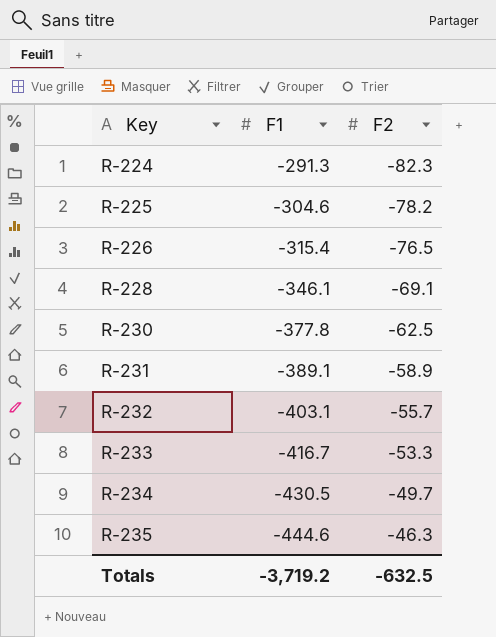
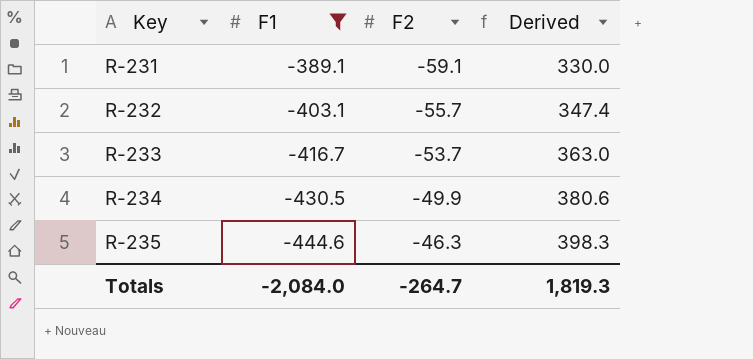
filter: none -> F1 <= -389.1
column Derived | formula: none -> [F2] - [F1]
R-231 | F2: -58.9 -> -59.1
R-233 | F2: -53.3 -> -53.7
R-234 | F2: -49.7 -> -49.9
Totals | F1: -3,719.2 -> -2,084.0
Totals | F2: -632.5 -> -264.7

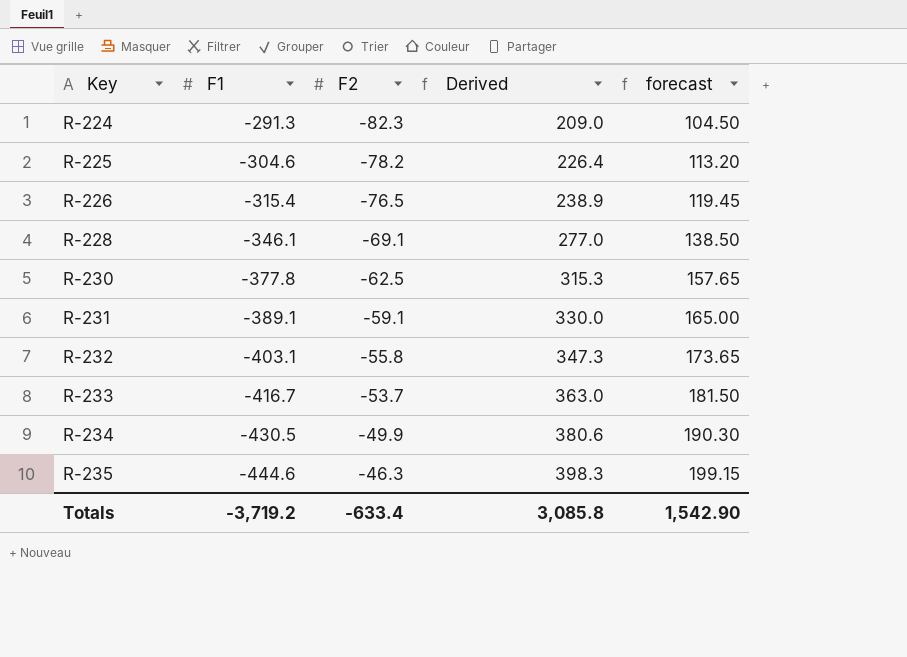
filter: F1 <= -389.1 -> none
column forecast | formula: none -> [Derived] * 0.5
R-232 | F2: -55.7 -> -55.8
R-232 | Derived: 347.4 -> 347.3
Totals | F1: -2,084.0 -> -3,719.2
Totals | F2: -264.7 -> -633.4
Totals | Derived: 1,819.3 -> 3,085.8

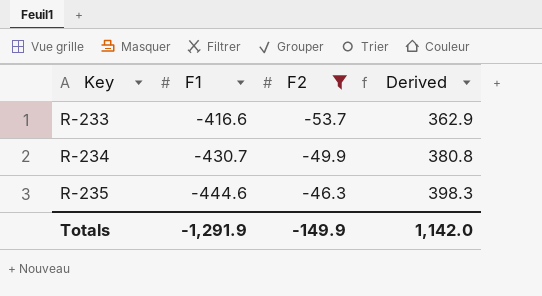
filter: none -> F2 >= -53.7
column forecast | formula: [Derived] * 0.5 -> none
R-233 | F1: -416.7 -> -416.6
R-233 | Derived: 363.0 -> 362.9
R-234 | F1: -430.5 -> -430.7
R-234 | Derived: 380.6 -> 380.8
Totals | F1: -3,719.2 -> -1,291.9
Totals | F2: -633.4 -> -149.9
Totals | Derived: 3,085.8 -> 1,142.0

